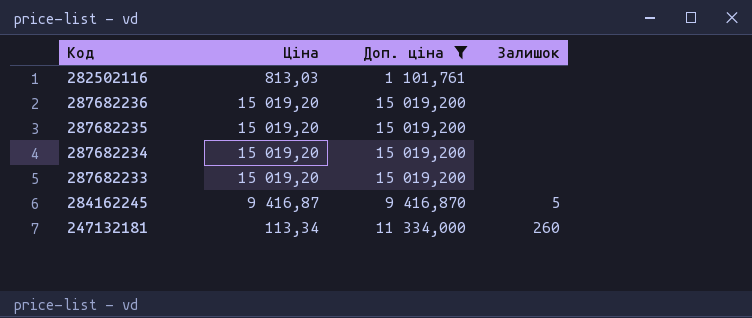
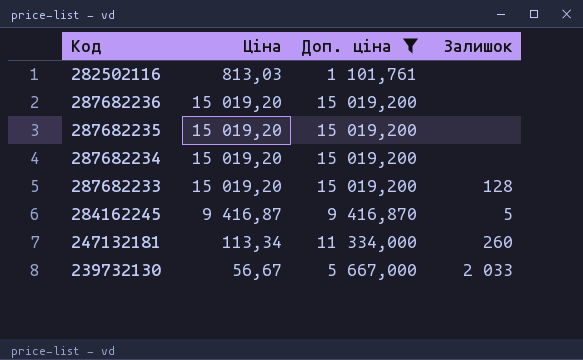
287682233 | Залишок: none -> 128
row 239732130: none -> 56,67 | 5 667,000 | 2 033

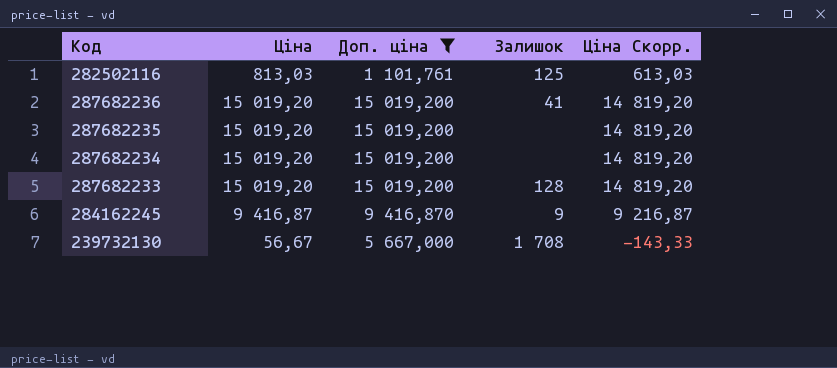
column Ціна Скорр. | formula: none -> [Ціна] - 200
row 247132181: 113,34 | 11 334,000 | 260 -> none
282502116 | Залишок: none -> 125
287682236 | Залишок: none -> 41
284162245 | Залишок: 5 -> 9
239732130 | Залишок: 2 033 -> 1 708

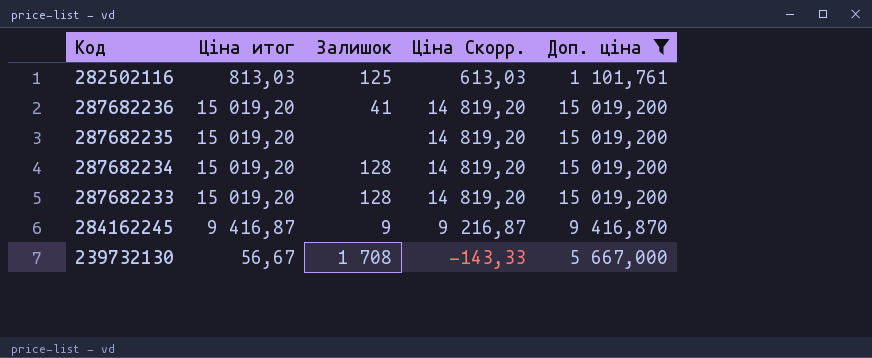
column name: Ціна -> Ціна итог
column Доп. ціна | position: 3 -> 5
287682234 | Залишок: none -> 128

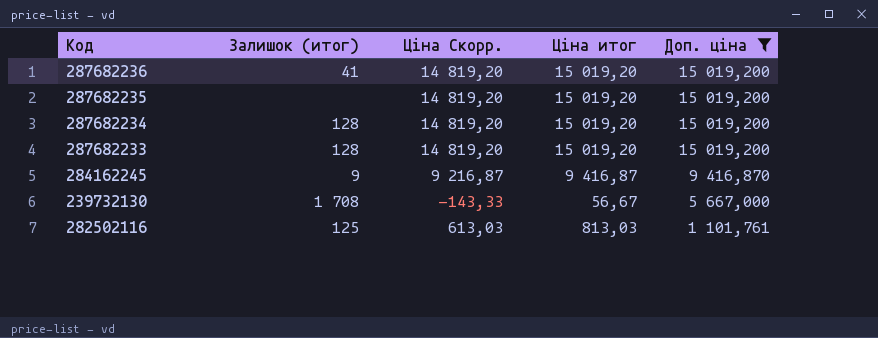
row order: none -> Доп. ціна descending
column name: Залишок -> Залишок (итог)
column Ціна итог | position: 2 -> 4

